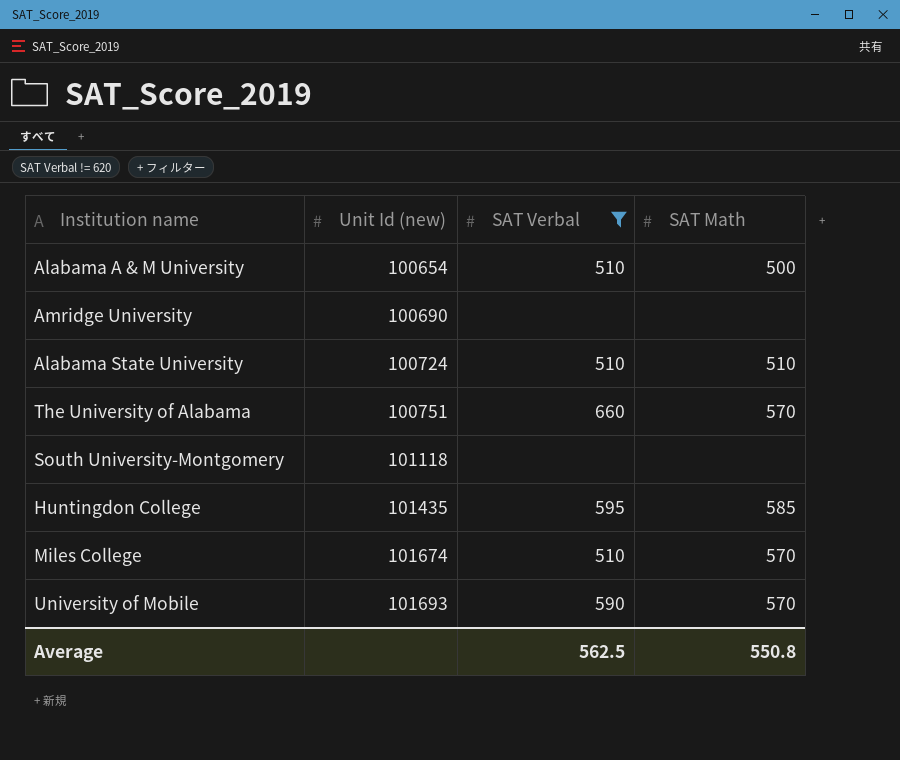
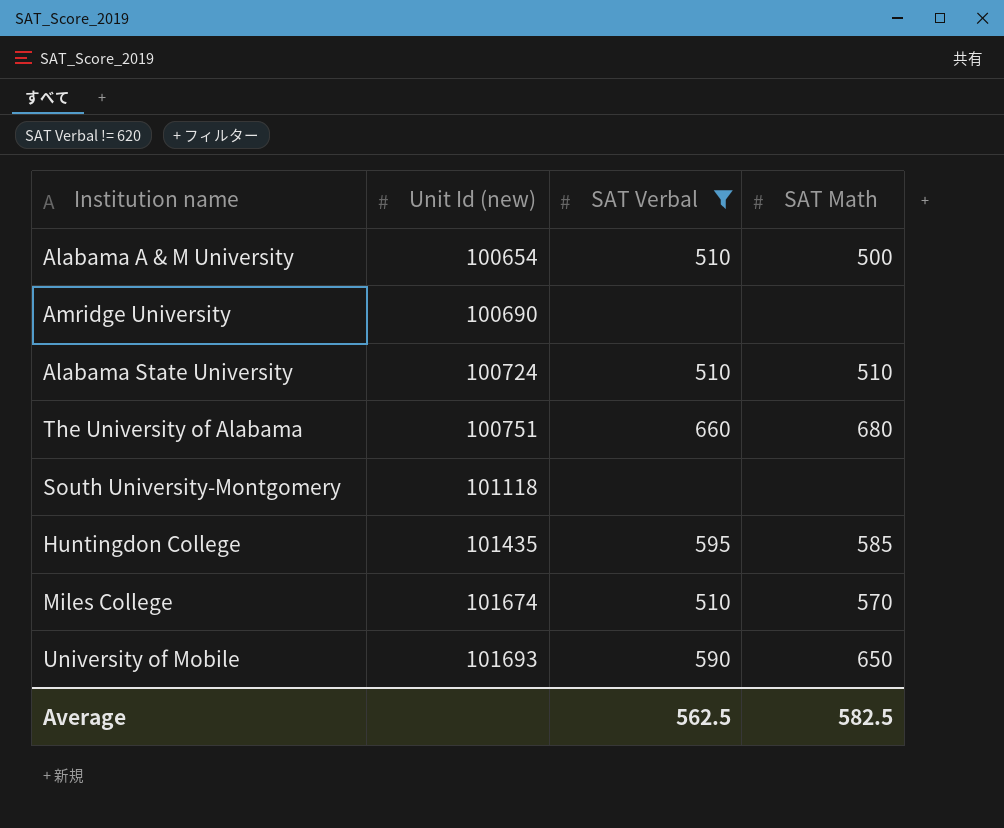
The University of Alabama | SAT Math: 570 -> 680
University of Mobile | SAT Math: 570 -> 650
Average | SAT Math: 550.8 -> 582.5

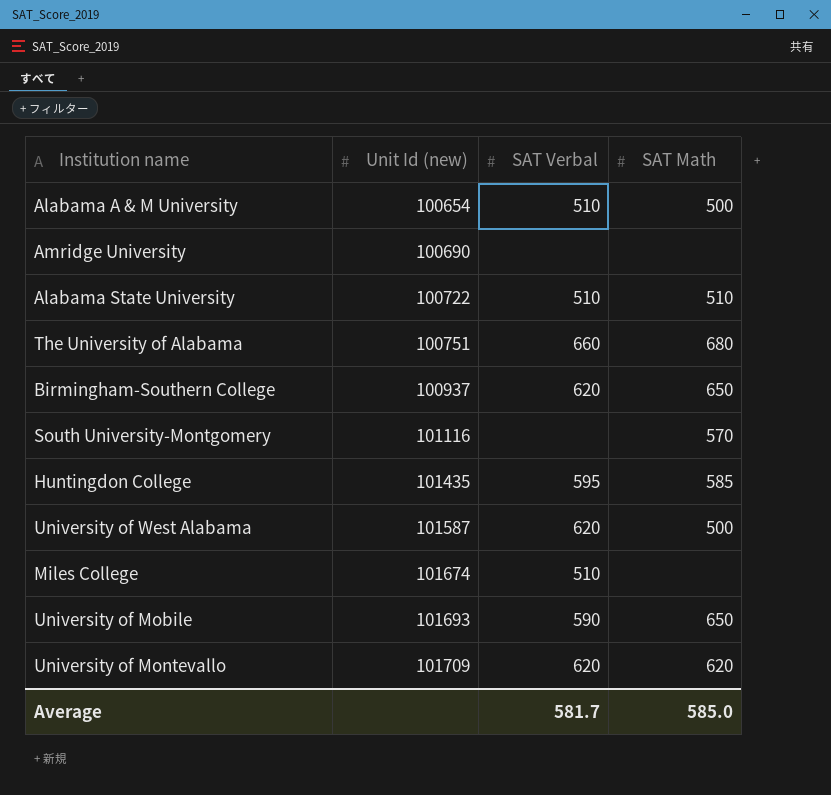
filter: SAT Verbal != 620 -> none
Alabama State University | Unit Id (new): 100724 -> 100722
South University-Montgomery | Unit Id (new): 101118 -> 101116
South University-Montgomery | SAT Math: none -> 570
Miles College | SAT Math: 570 -> none
Average | SAT Verbal: 562.5 -> 581.7
Average | SAT Math: 582.5 -> 585.0

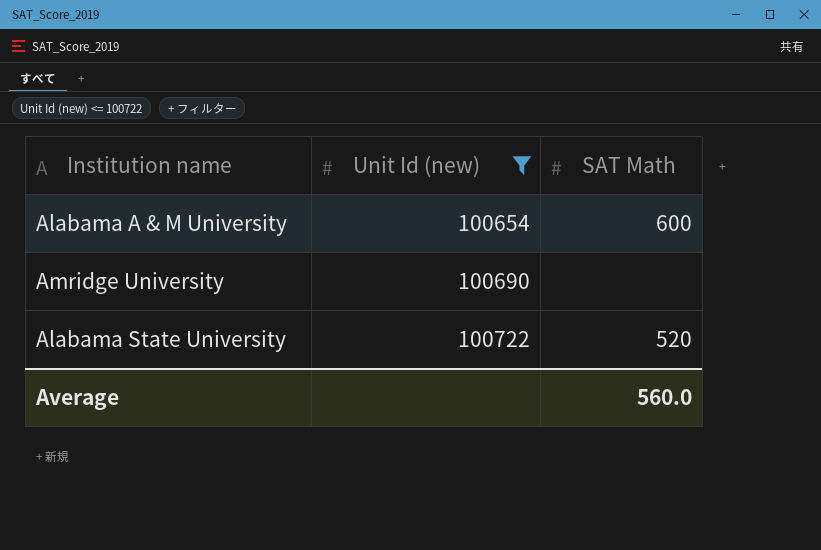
filter: none -> Unit Id (new) <= 100722
column SAT Verbal | position: 3 -> none
Alabama A & M University | SAT Math: 500 -> 600
Alabama State University | SAT Math: 510 -> 520
Average | SAT Math: 585.0 -> 560.0

